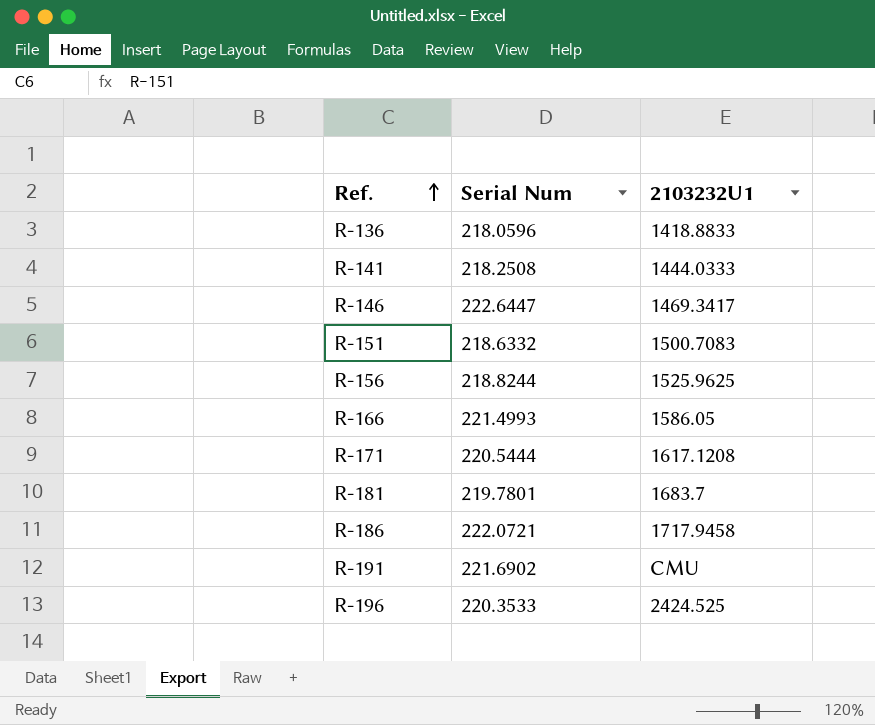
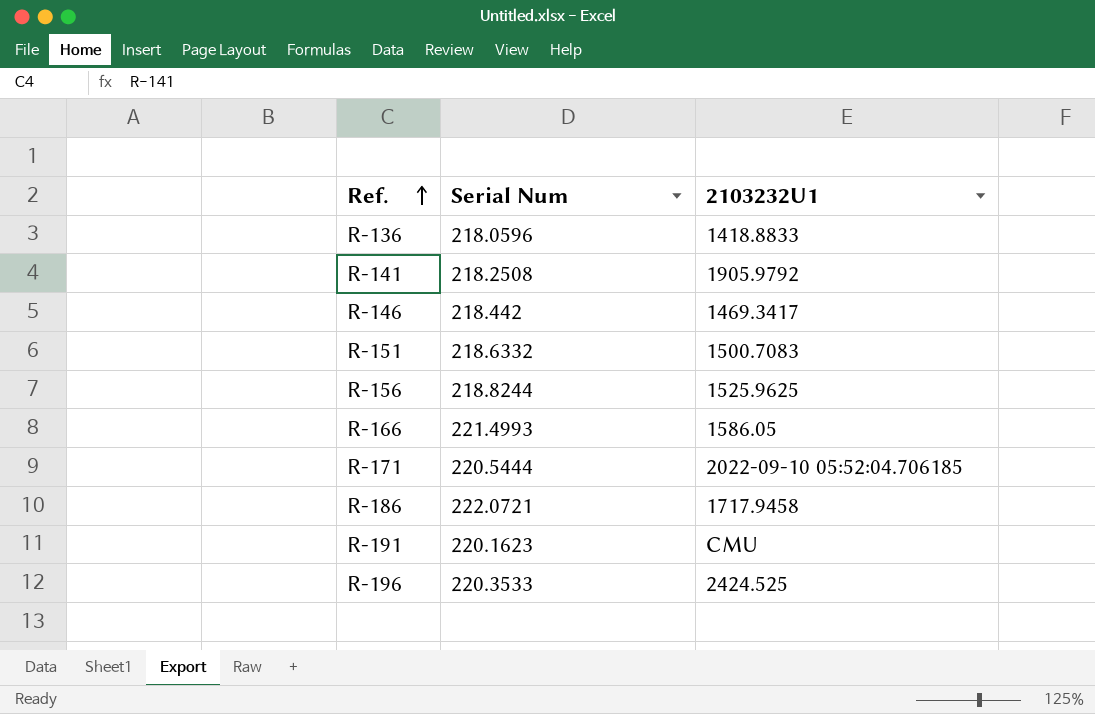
row R-181: 219.7801 | 1683.7 -> none
R-141 | 2103232U1: 1444.0333 -> 1905.9792
R-146 | Serial Num: 222.6447 -> 218.442
R-171 | 2103232U1: 1617.1208 -> 2022-09-10 05:52:04.706185
R-191 | Serial Num: 221.6902 -> 220.1623

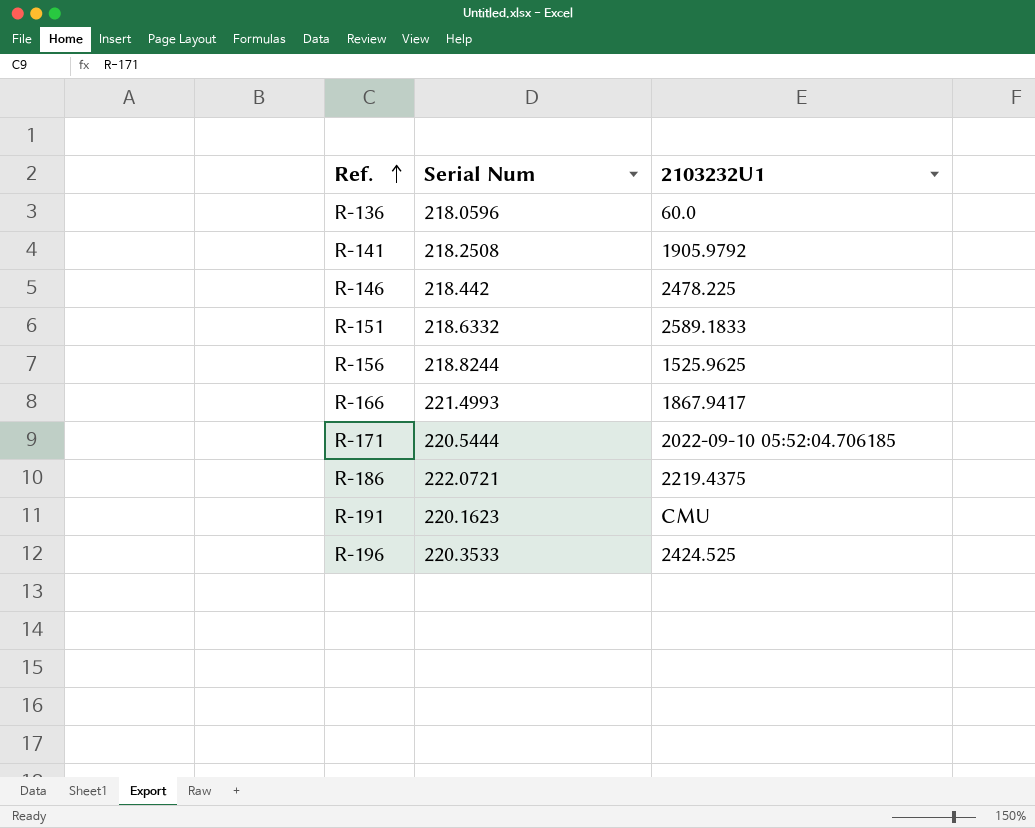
R-136 | 2103232U1: 1418.8833 -> 60.0
R-146 | 2103232U1: 1469.3417 -> 2478.225
R-151 | 2103232U1: 1500.7083 -> 2589.1833
R-166 | 2103232U1: 1586.05 -> 1867.9417
R-186 | 2103232U1: 1717.9458 -> 2219.4375

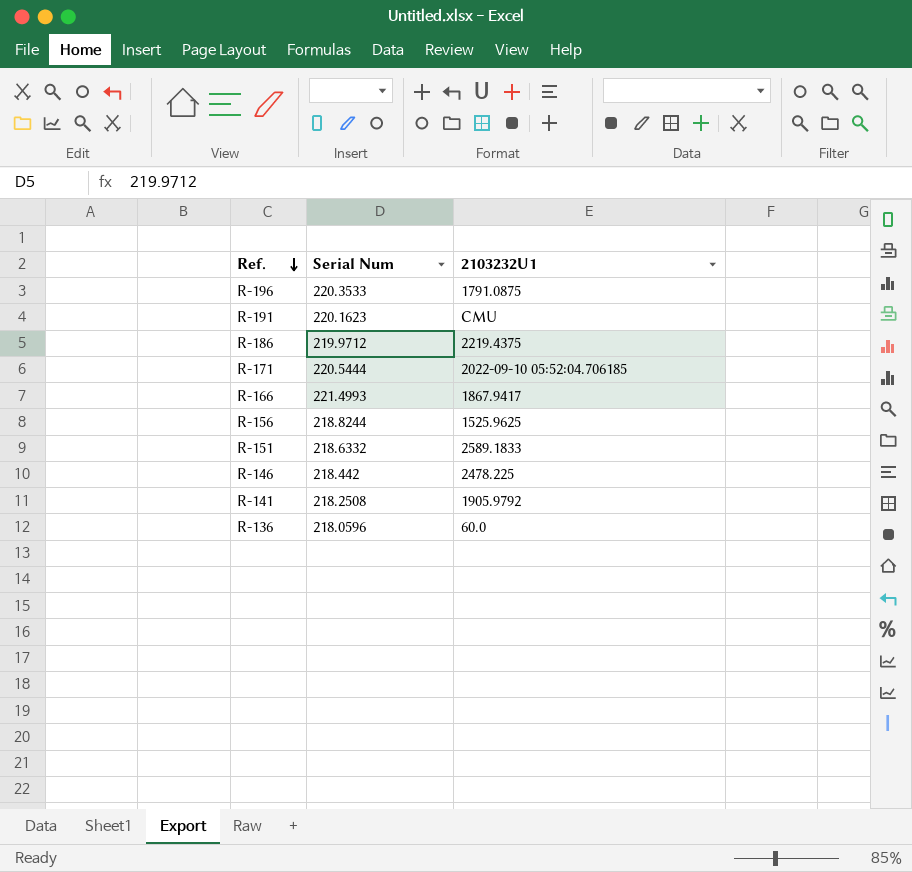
row order: Ref. ascending -> Ref. descending
R-196 | 2103232U1: 2424.525 -> 1791.0875
R-186 | Serial Num: 222.0721 -> 219.9712

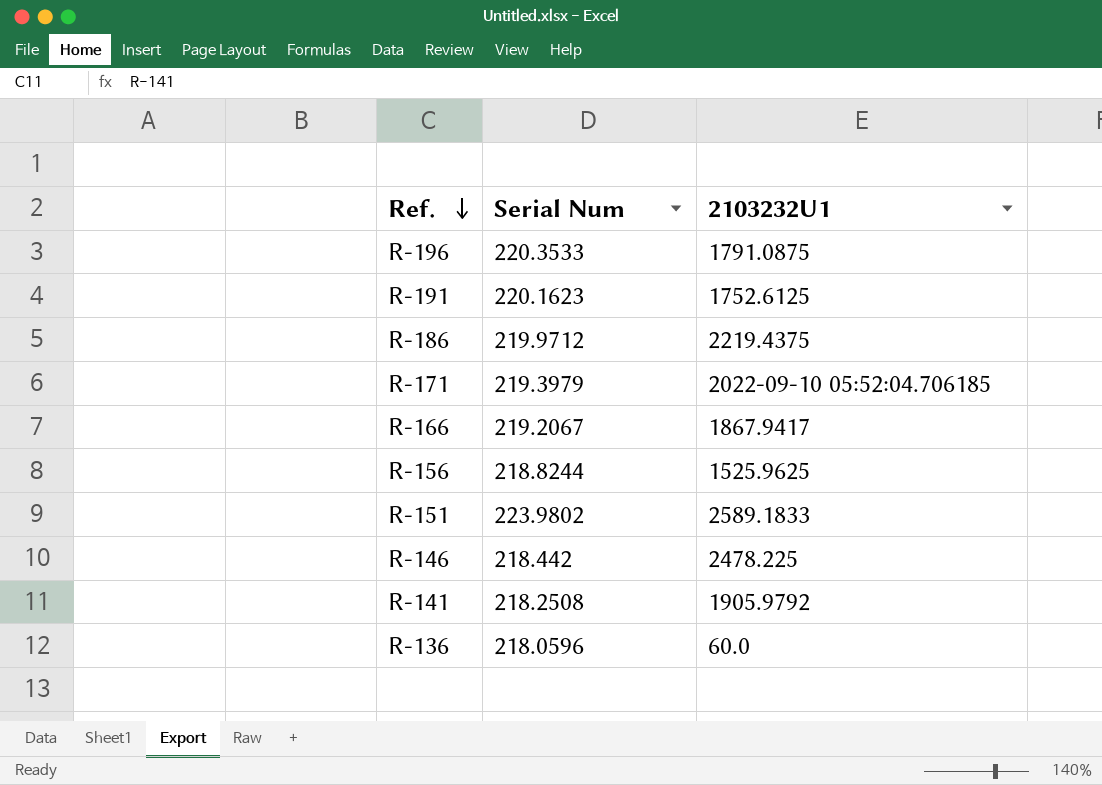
R-191 | 2103232U1: CMU -> 1752.6125
R-171 | Serial Num: 220.5444 -> 219.3979
R-166 | Serial Num: 221.4993 -> 219.2067
R-151 | Serial Num: 218.6332 -> 223.9802

